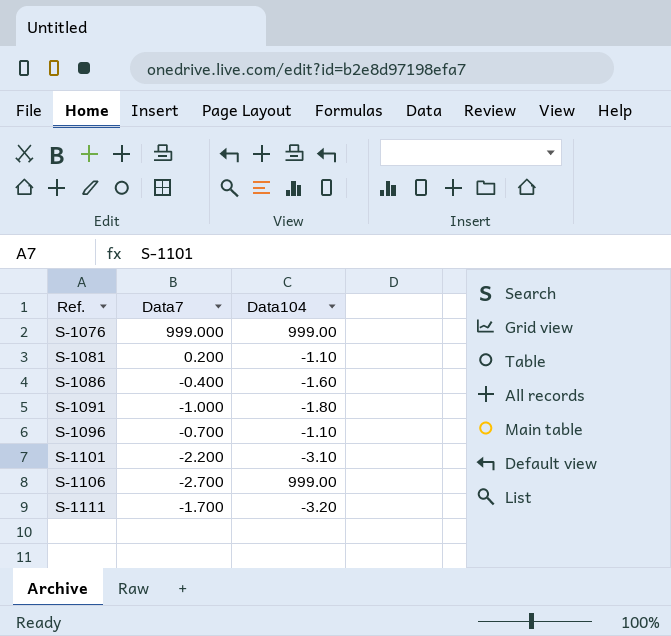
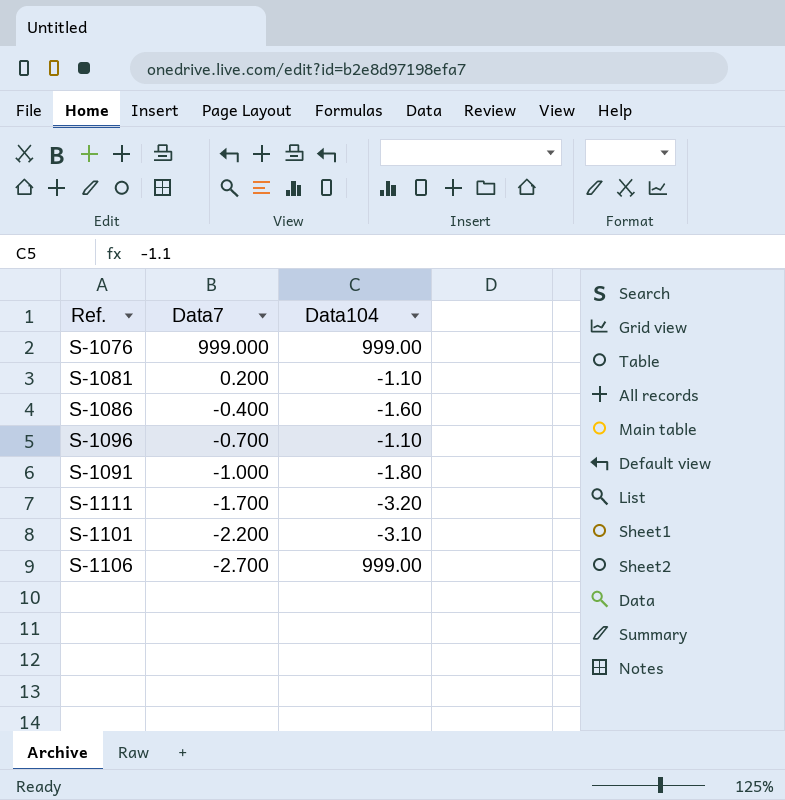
row order: Ref. ascending -> Data7 descending

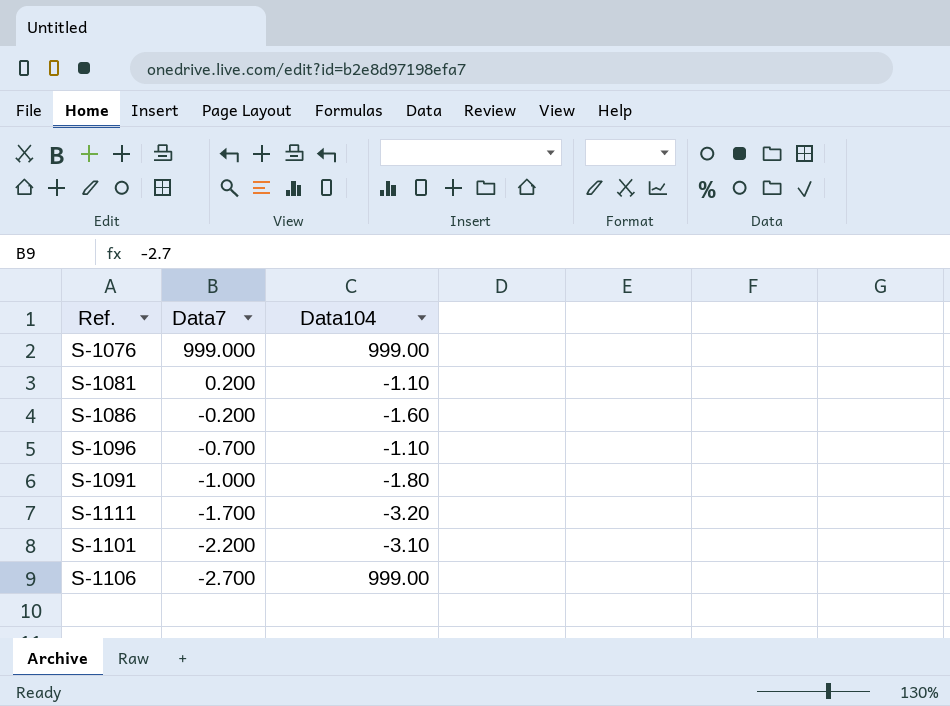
S-1086 | Data7: -0.400 -> -0.200

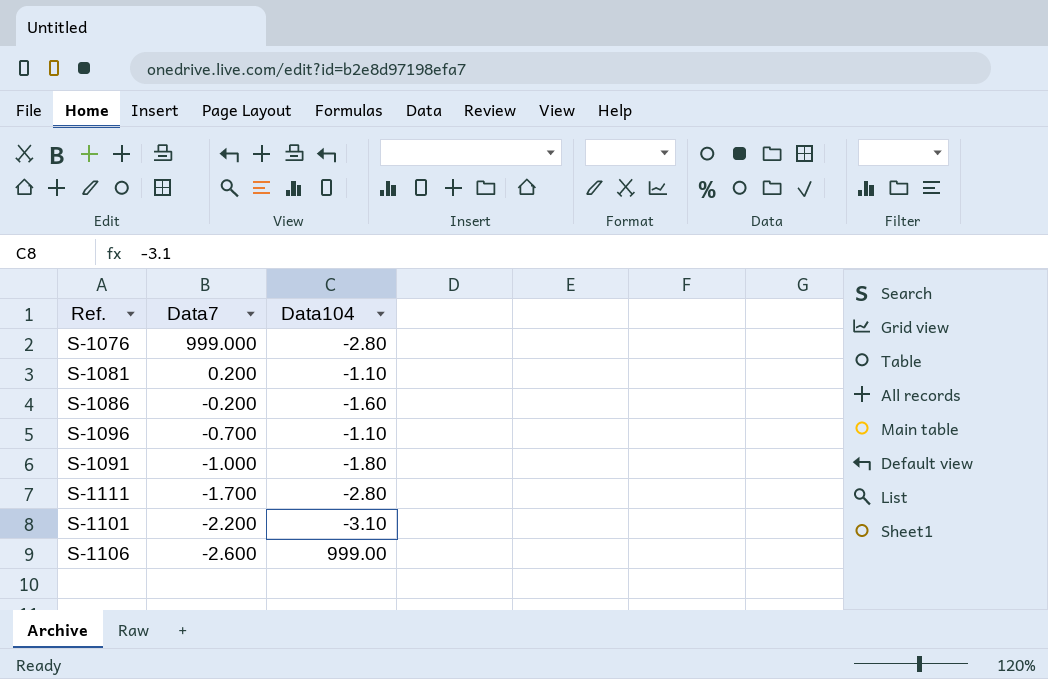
S-1076 | Data104: 999.00 -> -2.80
S-1111 | Data104: -3.20 -> -2.80
S-1106 | Data7: -2.700 -> -2.600

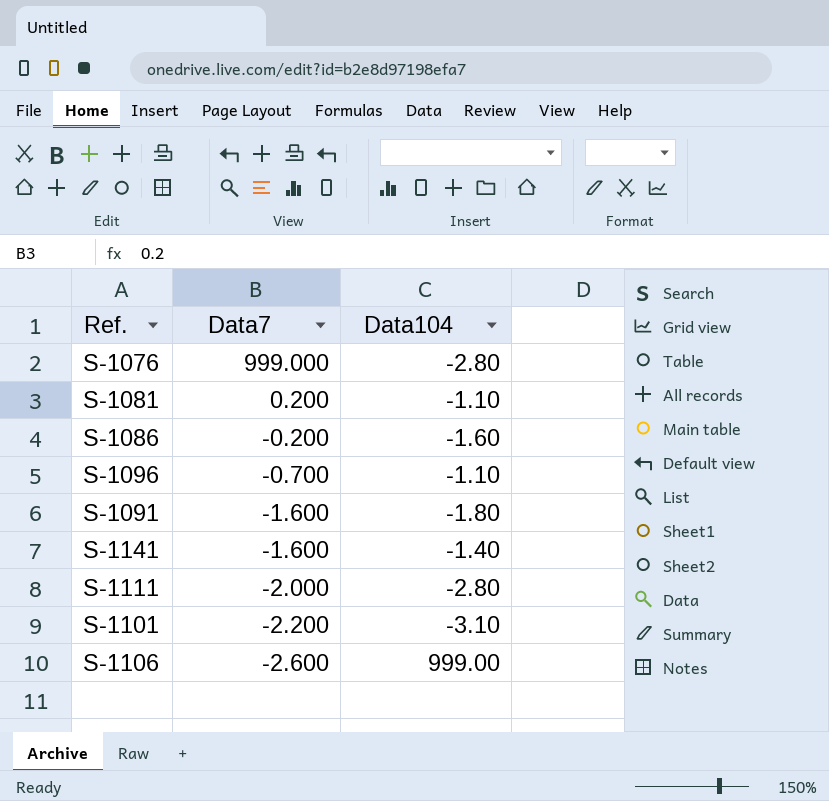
S-1091 | Data7: -1.000 -> -1.600
row S-1141: none -> -1.600 | -1.40
S-1111 | Data7: -1.700 -> -2.000

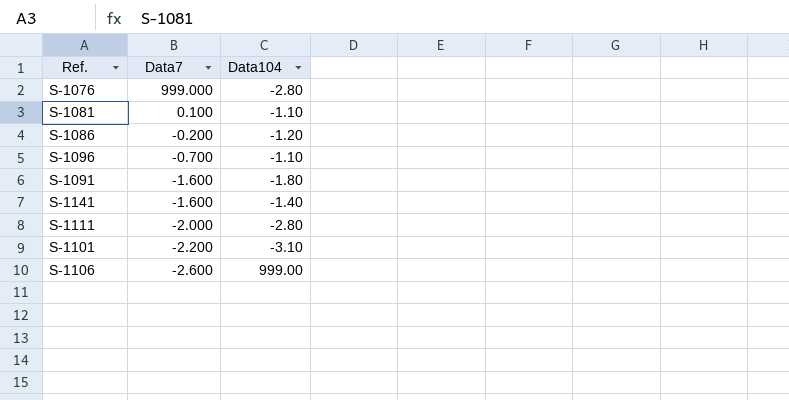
S-1081 | Data7: 0.200 -> 0.100
S-1086 | Data104: -1.60 -> -1.20

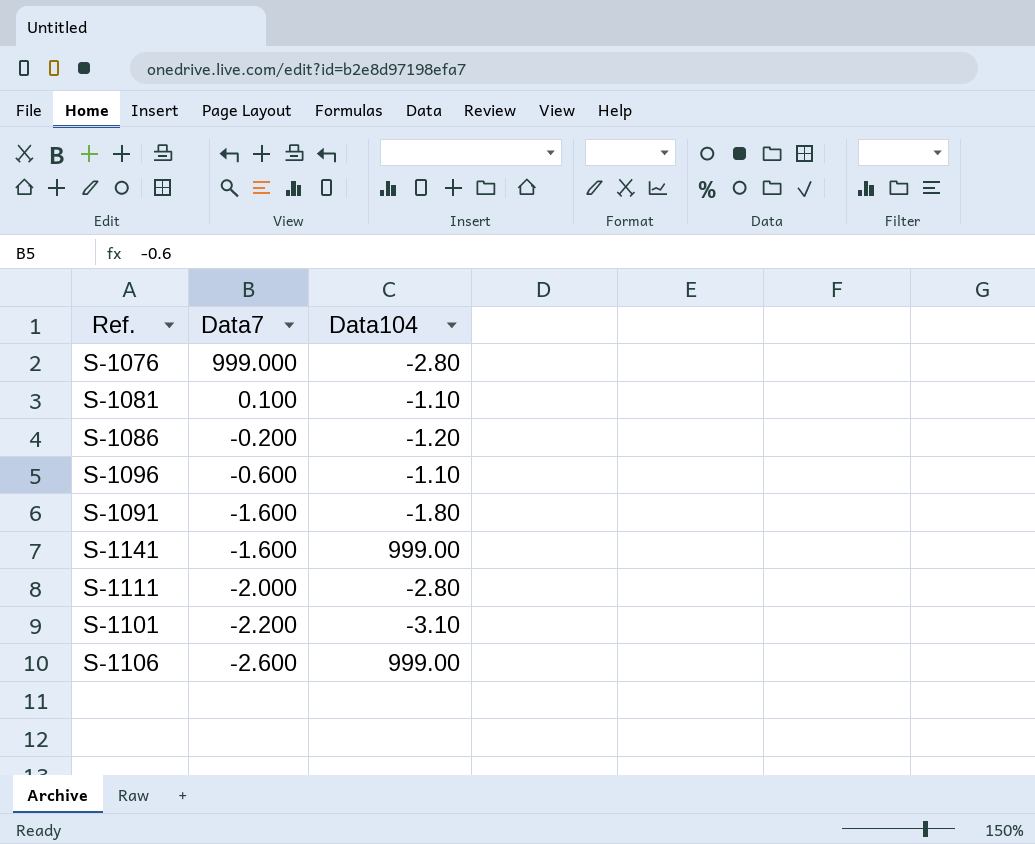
S-1096 | Data7: -0.700 -> -0.600
S-1141 | Data104: -1.40 -> 999.00

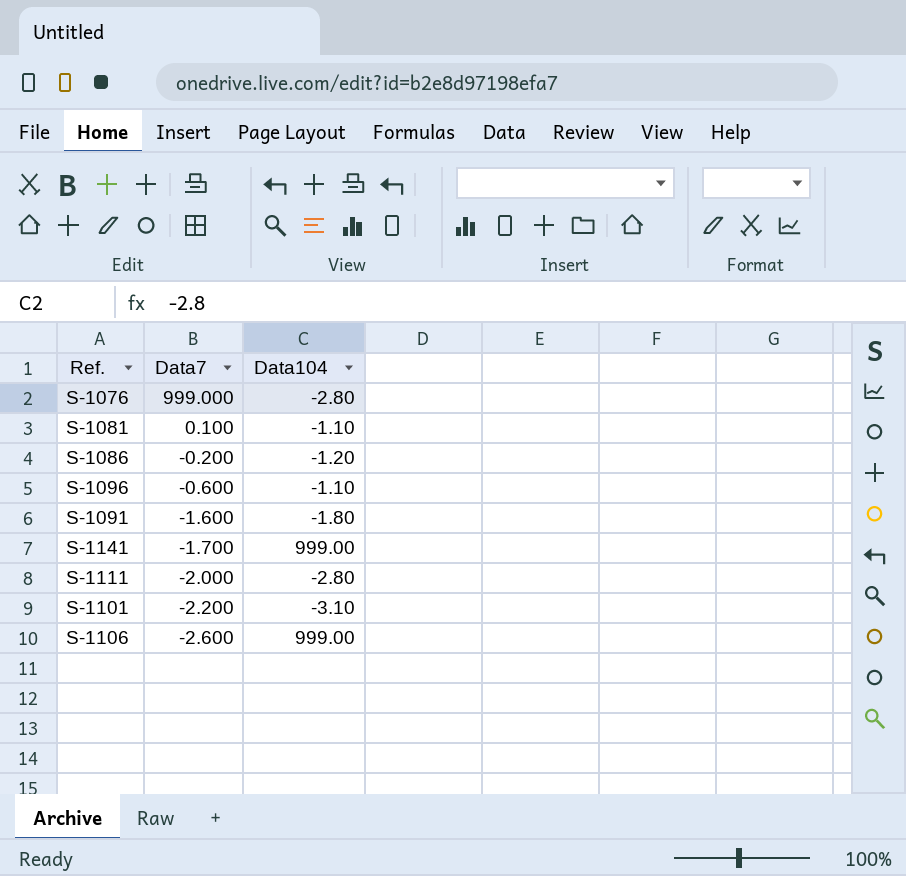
S-1141 | Data7: -1.600 -> -1.700

